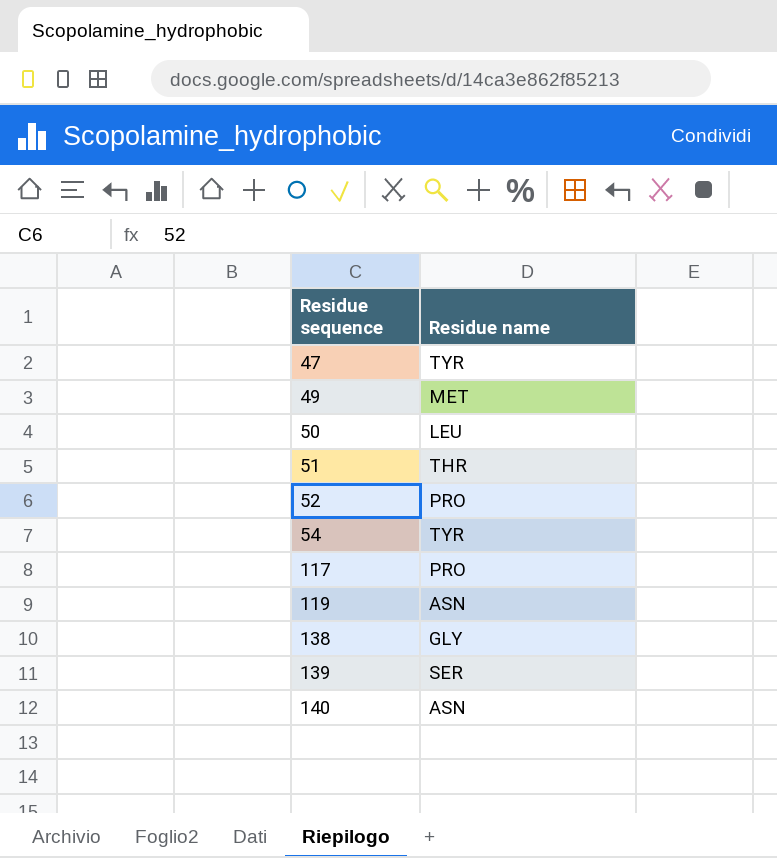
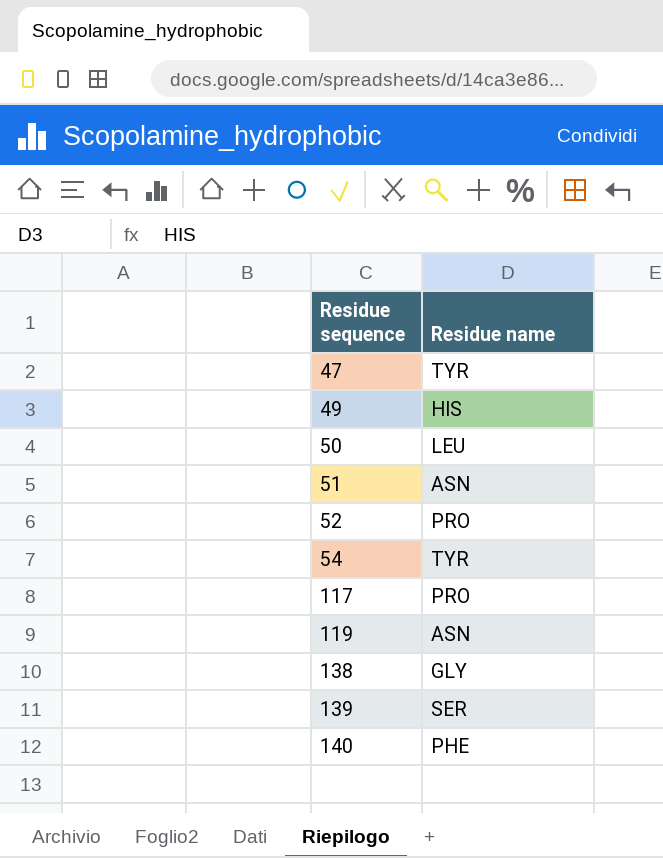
49 | Residue name: MET -> HIS
51 | Residue name: THR -> ASN
140 | Residue name: ASN -> PHE

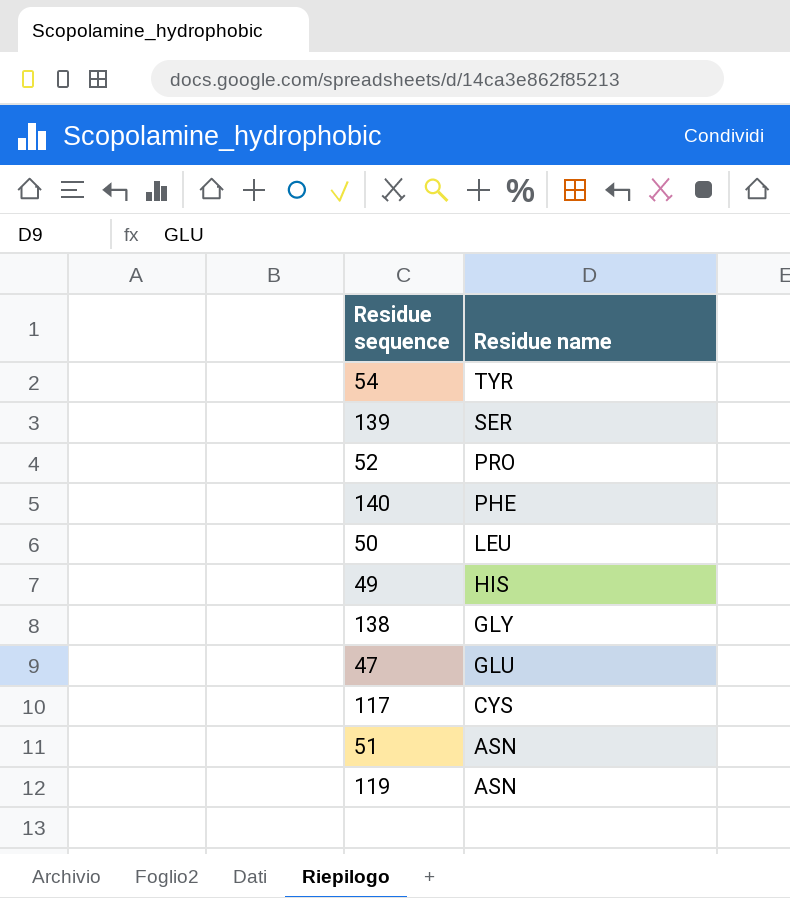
row order: Residue sequence ascending -> Residue name descending
47 | Residue name: TYR -> GLU
117 | Residue name: PRO -> CYS

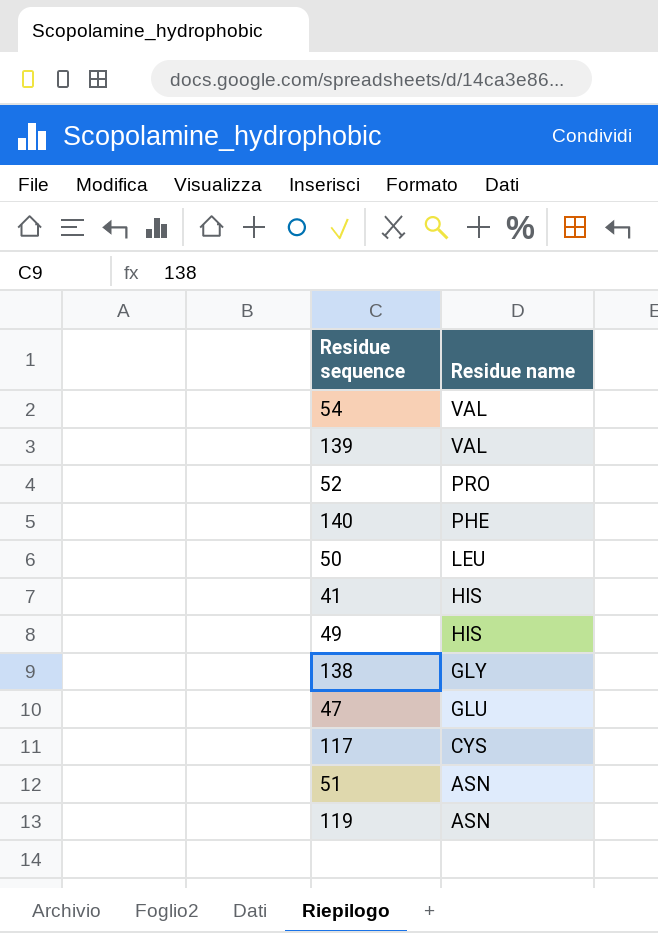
54 | Residue name: TYR -> VAL
139 | Residue name: SER -> VAL
row 41: none -> HIS

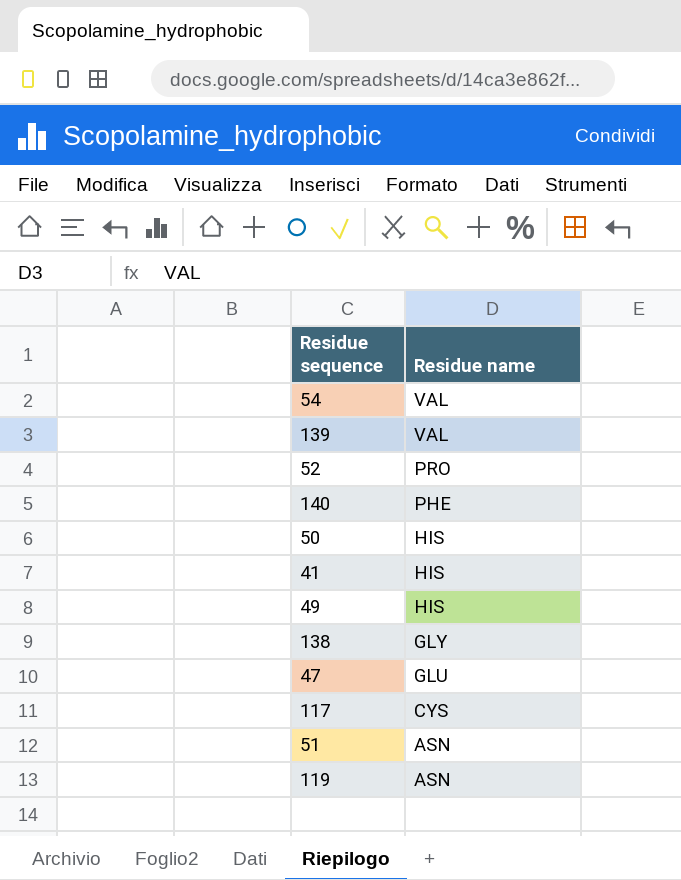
50 | Residue name: LEU -> HIS

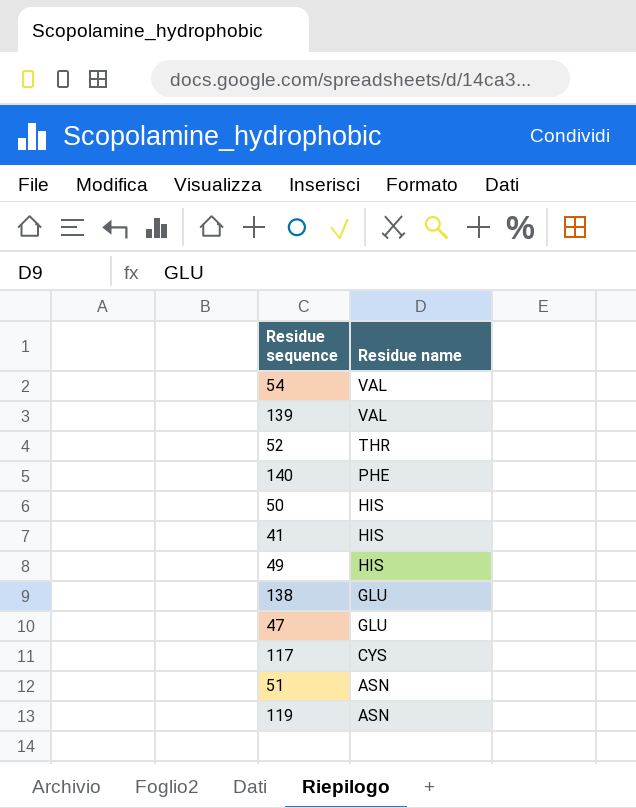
52 | Residue name: PRO -> THR
138 | Residue name: GLY -> GLU

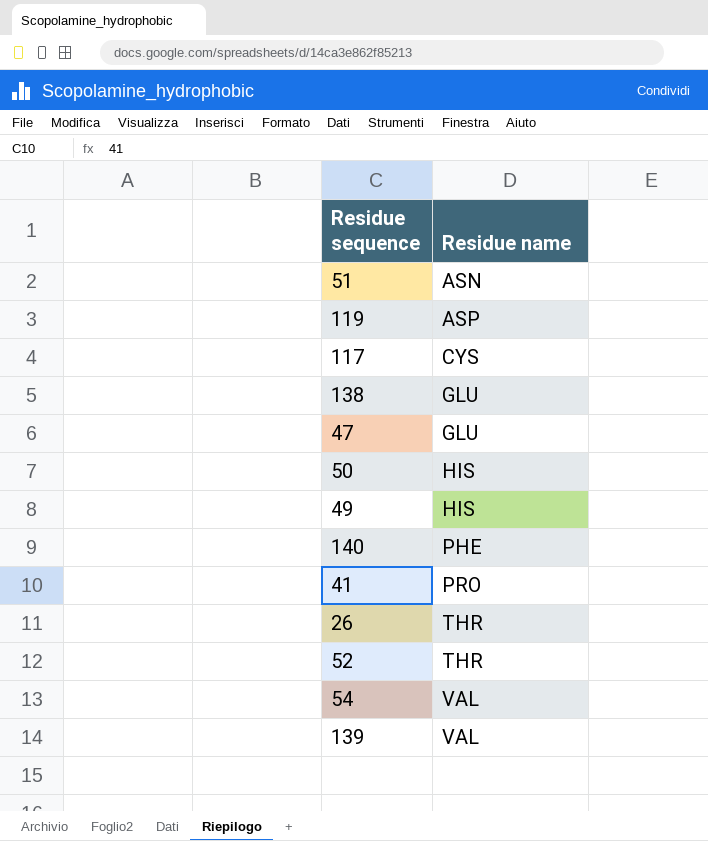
row order: Residue name descending -> Residue name ascending
119 | Residue name: ASN -> ASP
41 | Residue name: HIS -> PRO
row 26: none -> THR

